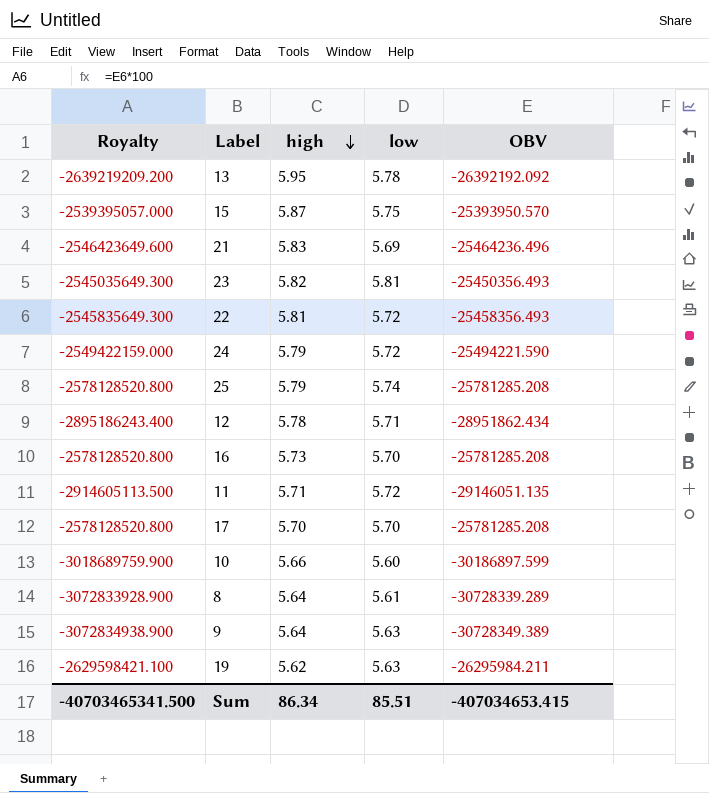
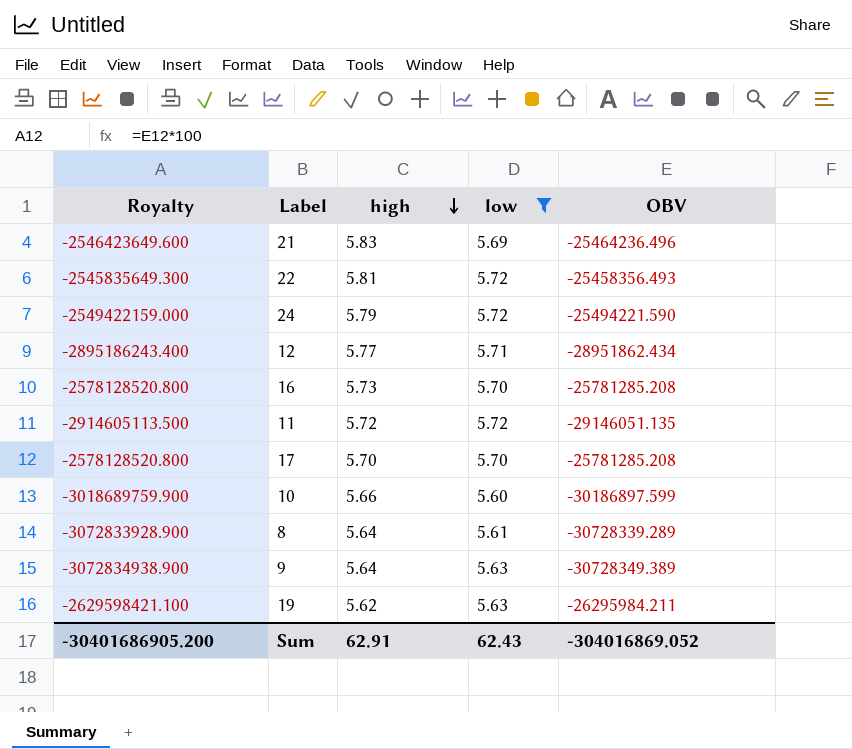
filter: none -> low <= 5.72
12 | high: 5.78 -> 5.77
11 | high: 5.71 -> 5.72
Sum | Royalty: -40703465341.500 -> -30401686905.200
Sum | high: 86.34 -> 62.91
Sum | low: 85.51 -> 62.43
Sum | OBV: -407034653.415 -> -304016869.052

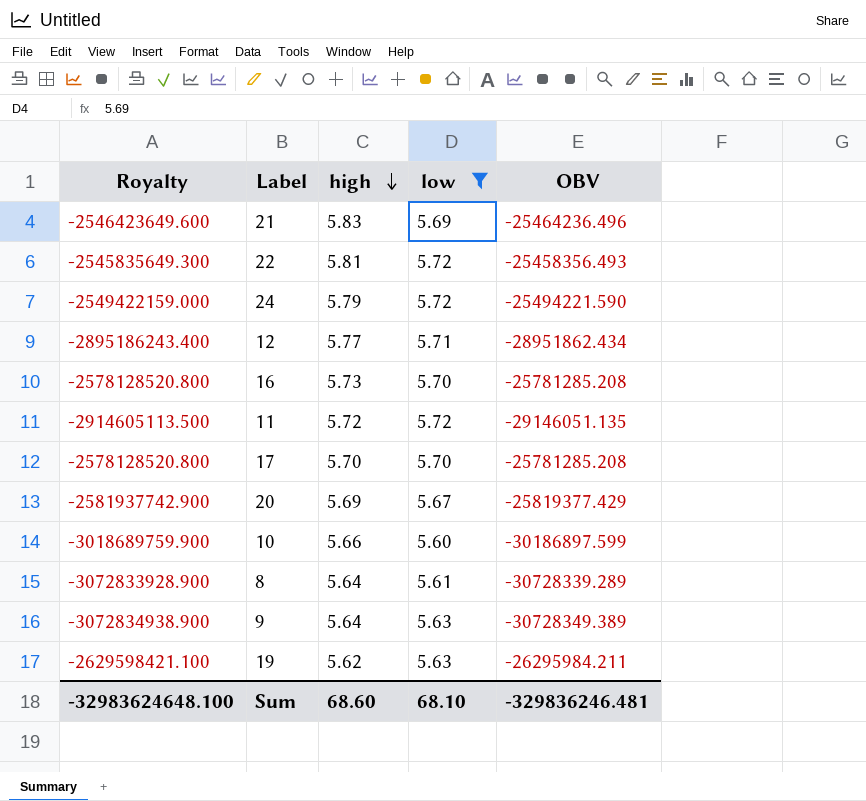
row 20: none -> -2581937742.900 | 5.69 | 5.67 | -25819377.429
Sum | Royalty: -30401686905.200 -> -32983624648.100
Sum | high: 62.91 -> 68.60
Sum | low: 62.43 -> 68.10
Sum | OBV: -304016869.052 -> -329836246.481

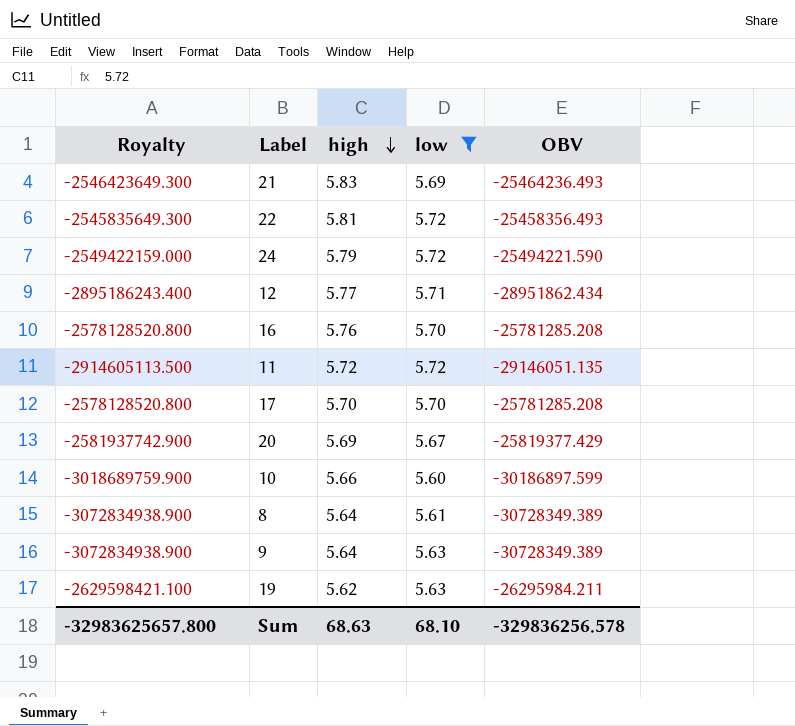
21 | Royalty: -2546423649.600 -> -2546423649.300
21 | OBV: -25464236.496 -> -25464236.493
16 | high: 5.73 -> 5.76
8 | Royalty: -3072833928.900 -> -3072834938.900
8 | OBV: -30728339.289 -> -30728349.389
Sum | Royalty: -32983624648.100 -> -32983625657.800
Sum | high: 68.60 -> 68.63
Sum | OBV: -329836246.481 -> -329836256.578

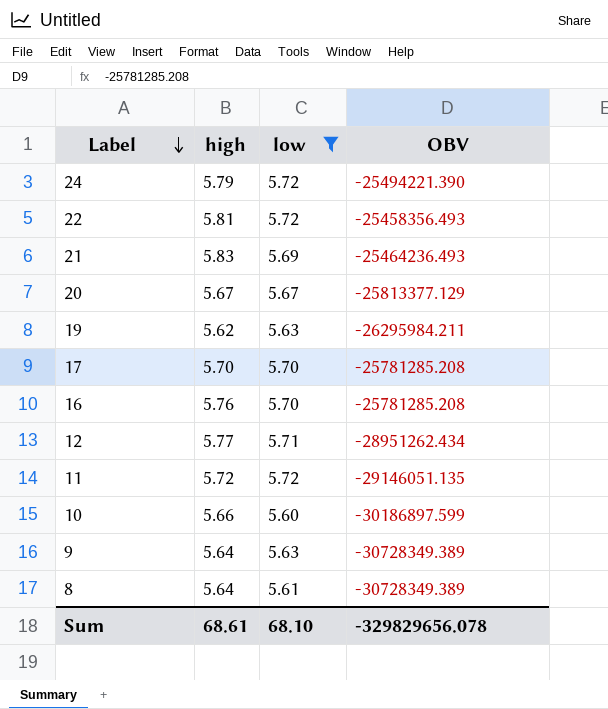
row order: high descending -> Label descending
column Royalty | formula: [OBV] * 100 -> none
24 | OBV: -25494221.590 -> -25494221.390
20 | high: 5.69 -> 5.67
20 | OBV: -25819377.429 -> -25813377.129
12 | OBV: -28951862.434 -> -28951262.434
Sum | high: 68.63 -> 68.61
Sum | OBV: -329836256.578 -> -329829656.078

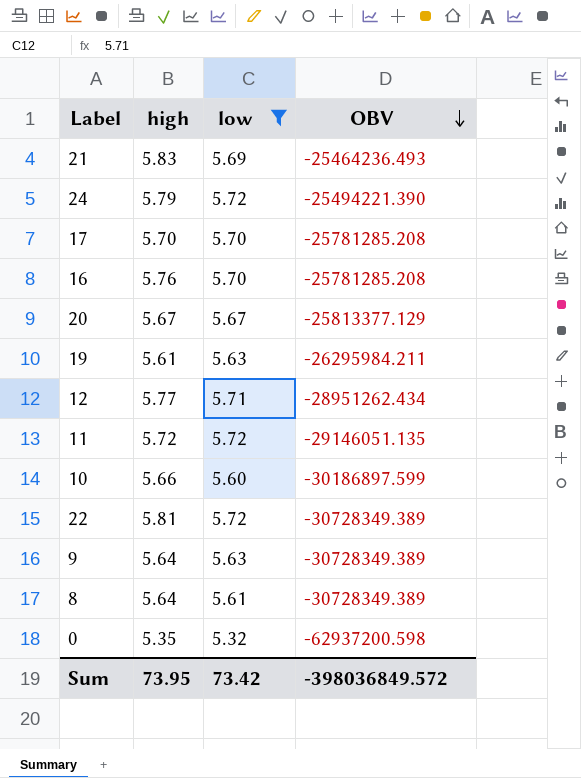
row order: Label descending -> OBV descending
19 | high: 5.62 -> 5.61
22 | OBV: -25458356.493 -> -30728349.389
row 0: none -> 5.35 | 5.32 | -62937200.598
Sum | high: 68.61 -> 73.95
Sum | low: 68.10 -> 73.42
Sum | OBV: -329829656.078 -> -398036849.572

